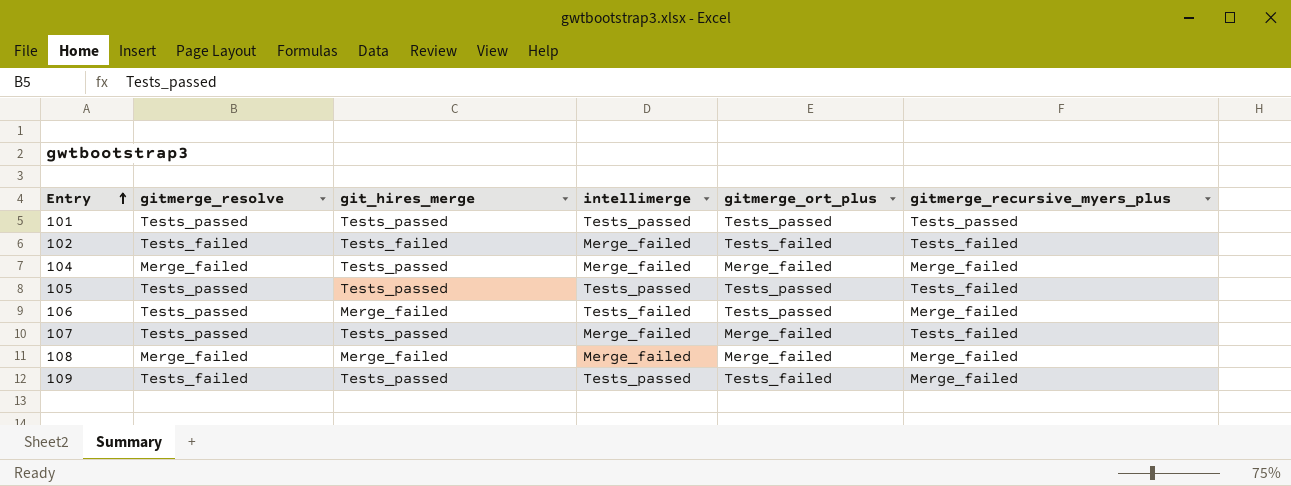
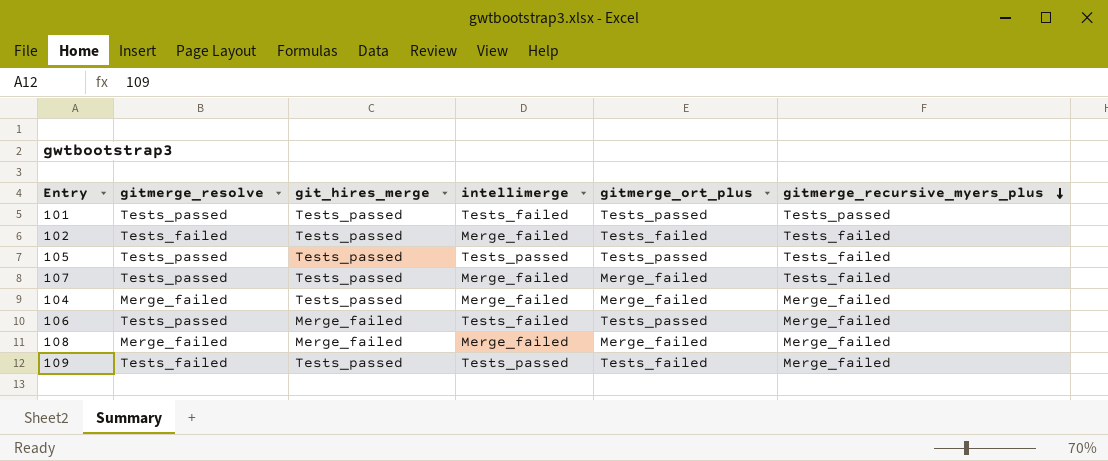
row order: Entry ascending -> gitmerge_recursive_myers_plus descending
101 | intellimerge: Tests_passed -> Tests_failed
102 | git_hires_merge: Tests_failed -> Tests_passed

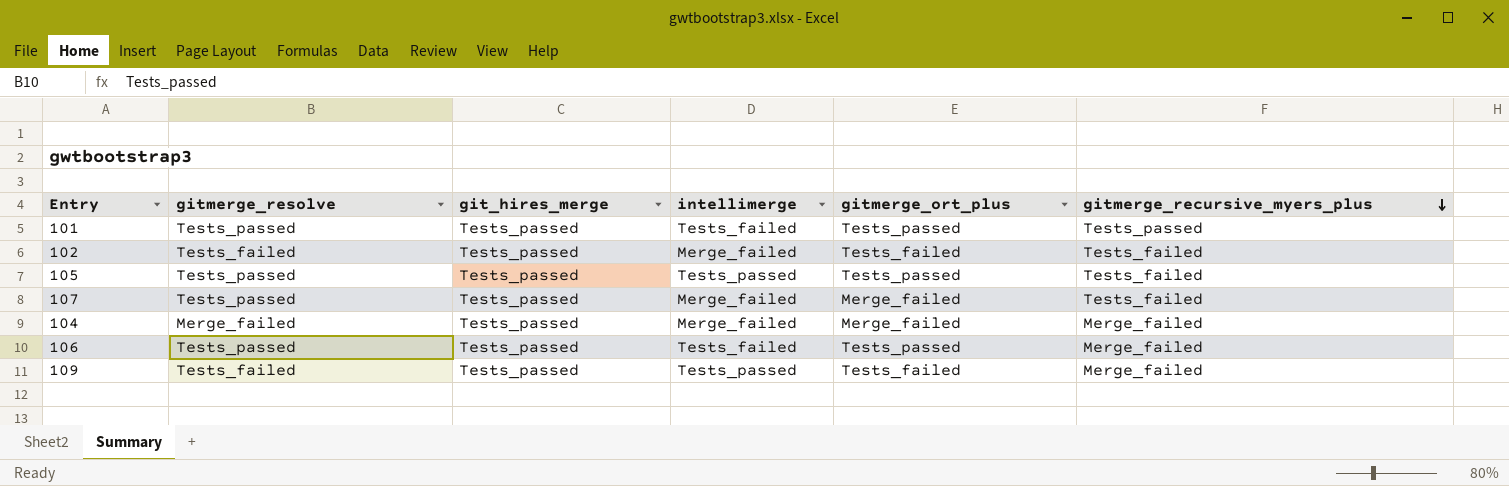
row 108: Merge_failed | Merge_failed | Merge_failed | Merge_failed | Merge_failed -> none
106 | git_hires_merge: Merge_failed -> Tests_passed

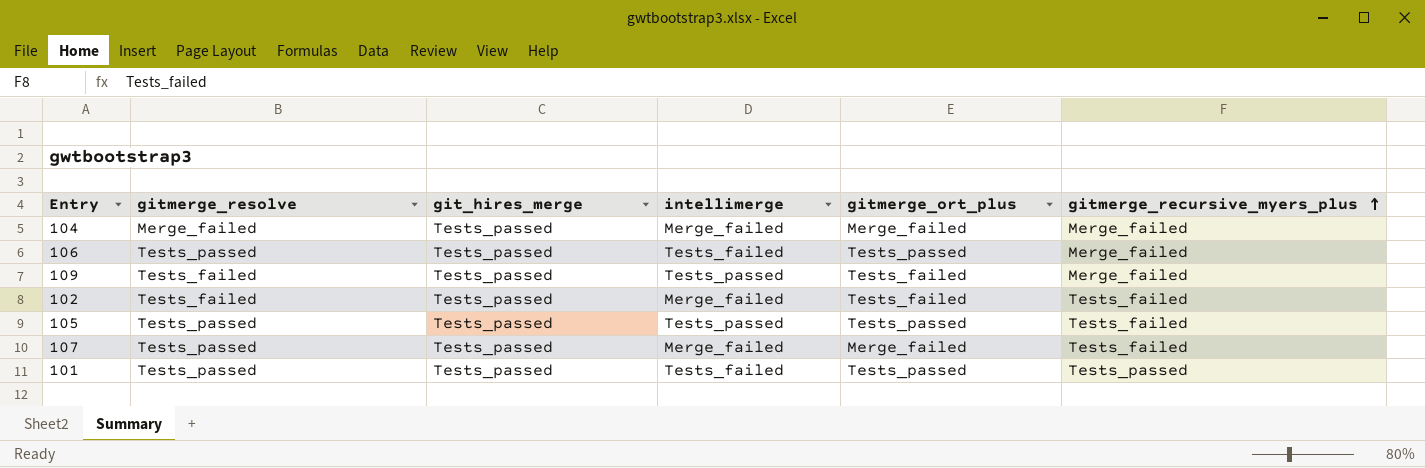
row order: gitmerge_recursive_myers_plus descending -> gitmerge_recursive_myers_plus ascending

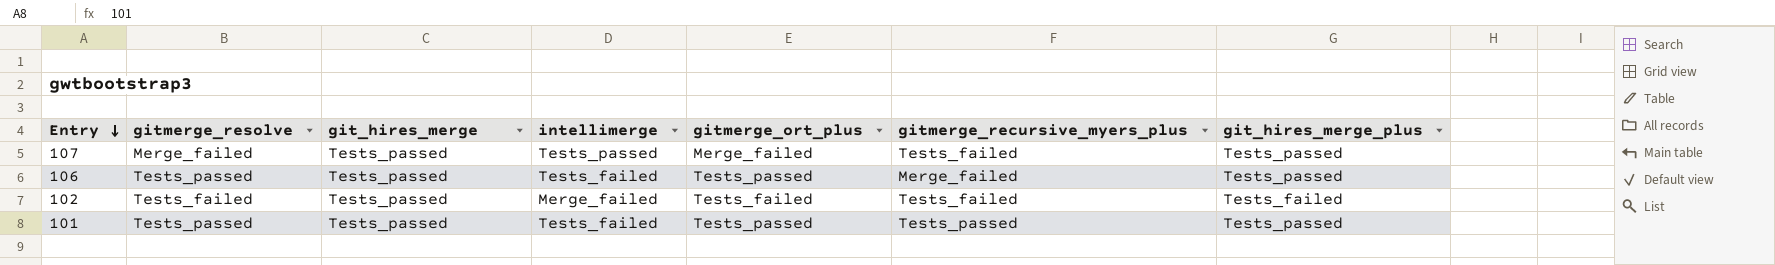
row order: gitmerge_recursive_myers_plus ascending -> Entry descending
column git_hires_merge_plus | position: none -> 7
row 104: Merge_failed | Tests_passed | Merge_failed | Merge_failed | Merge_failed -> none
row 109: Tests_failed | Tests_passed | Tests_passed | Tests_failed | Merge_failed -> none
row 105: Tests_passed | Tests_passed | Tests_passed | Tests_passed | Tests_failed -> none
107 | gitmerge_resolve: Tests_passed -> Merge_failed
107 | intellimerge: Merge_failed -> Tests_passed

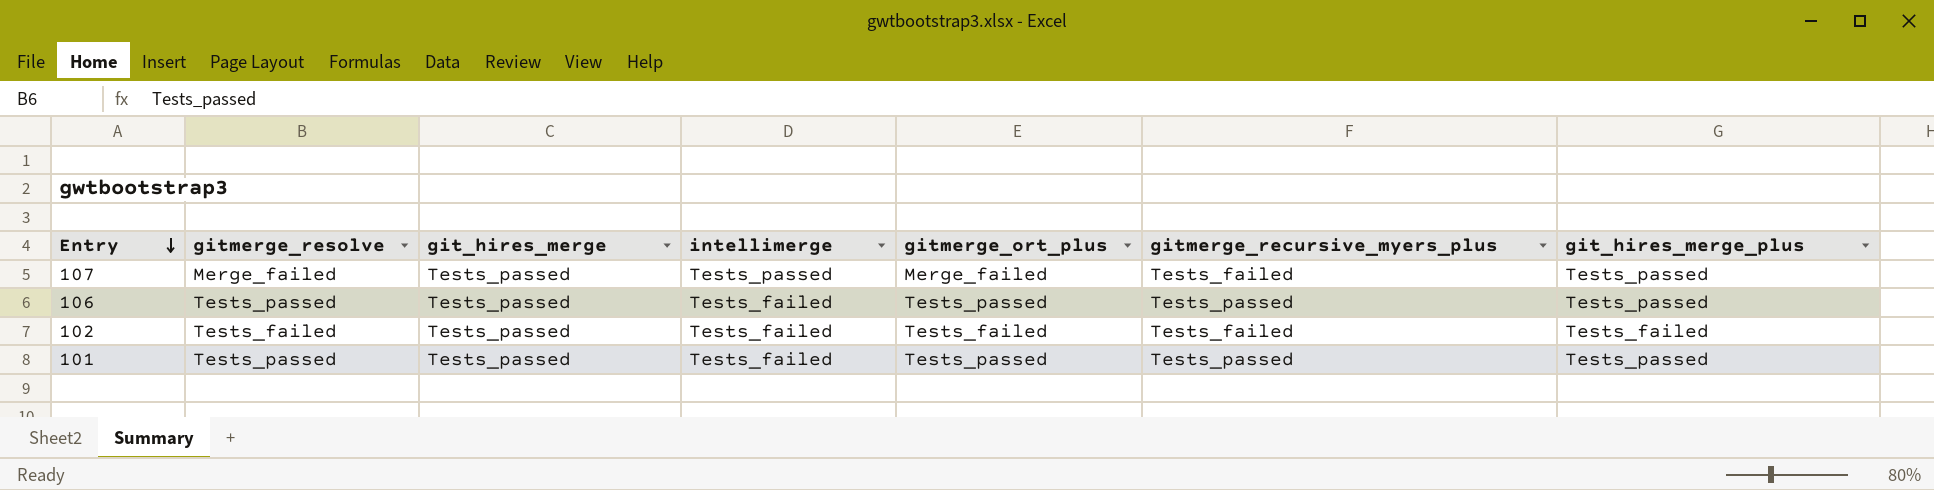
106 | gitmerge_recursive_myers_plus: Merge_failed -> Tests_passed
102 | intellimerge: Merge_failed -> Tests_failed

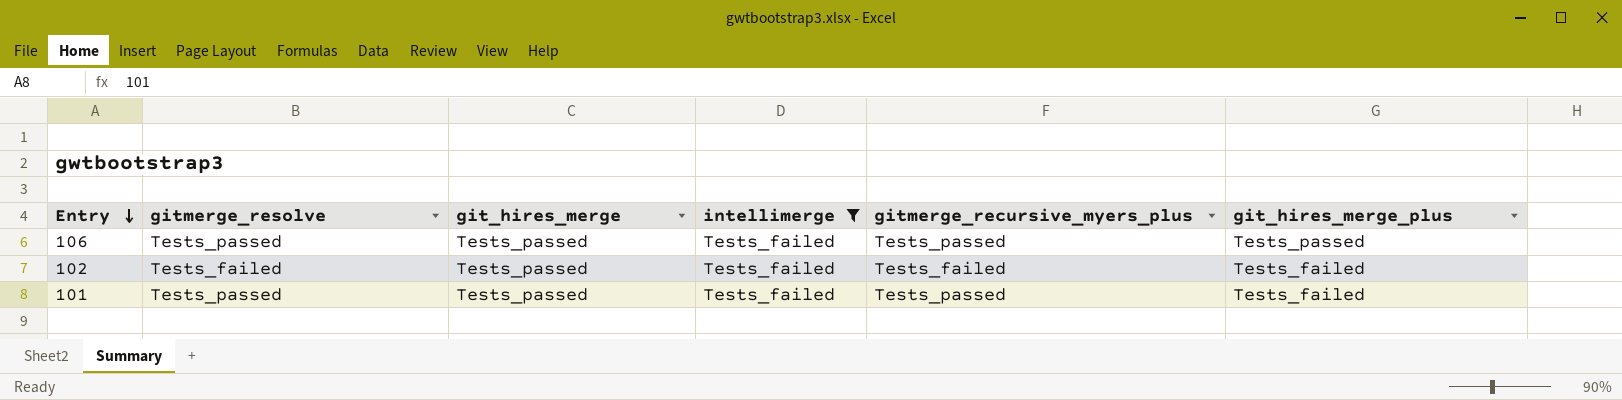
filter: none -> intellimerge = Tests_failed
column gitmerge_ort_plus | position: 5 -> none
101 | git_hires_merge_plus: Tests_passed -> Tests_failed

